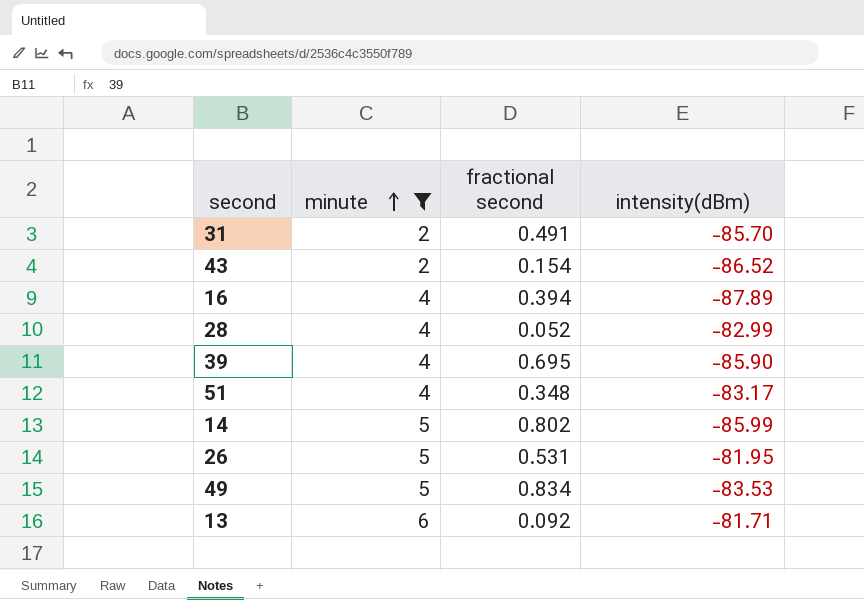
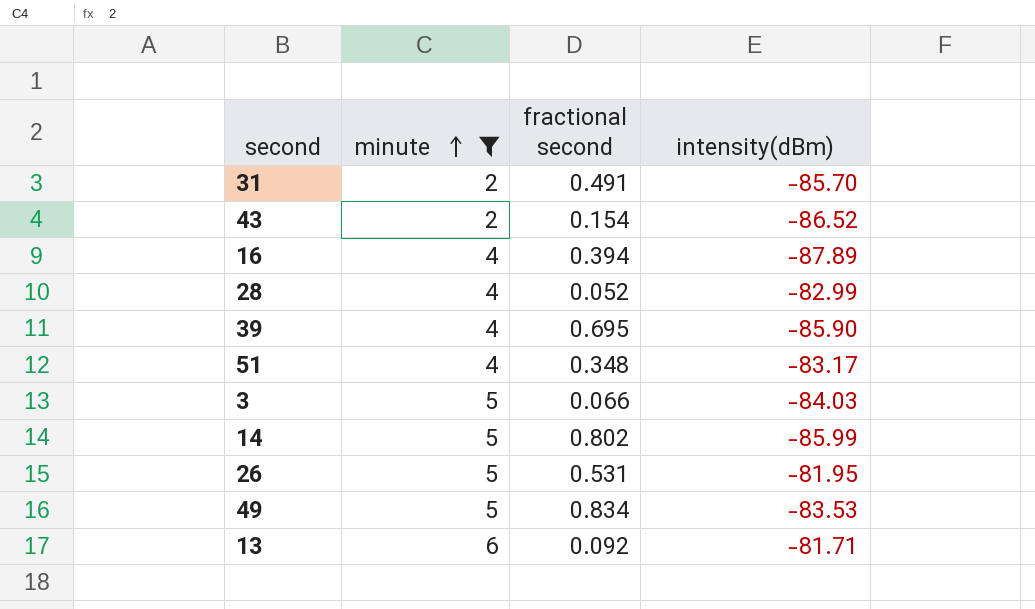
row 3: none -> 5 | 0.066 | -84.03

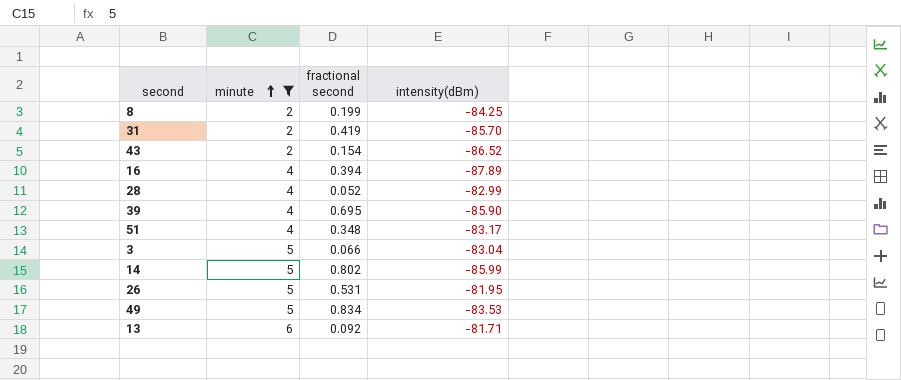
row 8: none -> 2 | 0.199 | -84.25
31 | fractional second: 0.491 -> 0.419
3 | intensity(dBm): -84.03 -> -83.04

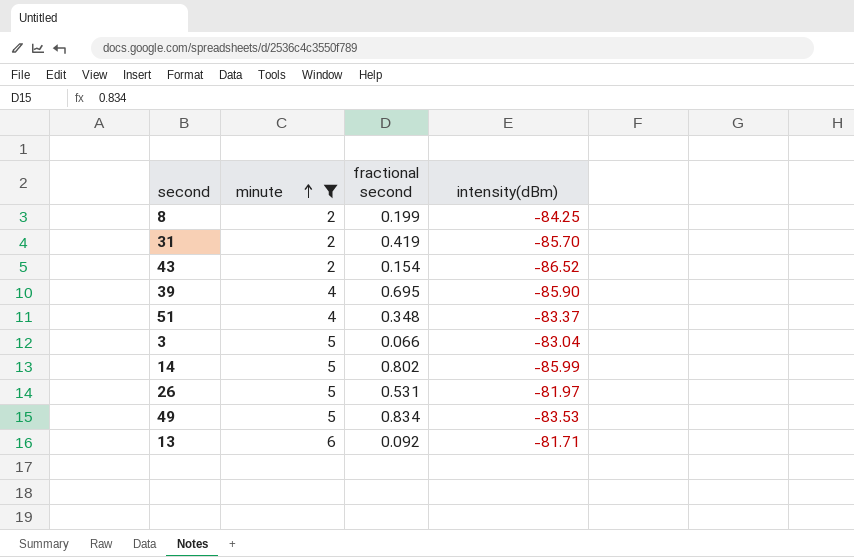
row 16: 4 | 0.394 | -87.89 -> none
row 28: 4 | 0.052 | -82.99 -> none
51 | intensity(dBm): -83.17 -> -83.37
26 | intensity(dBm): -81.95 -> -81.97

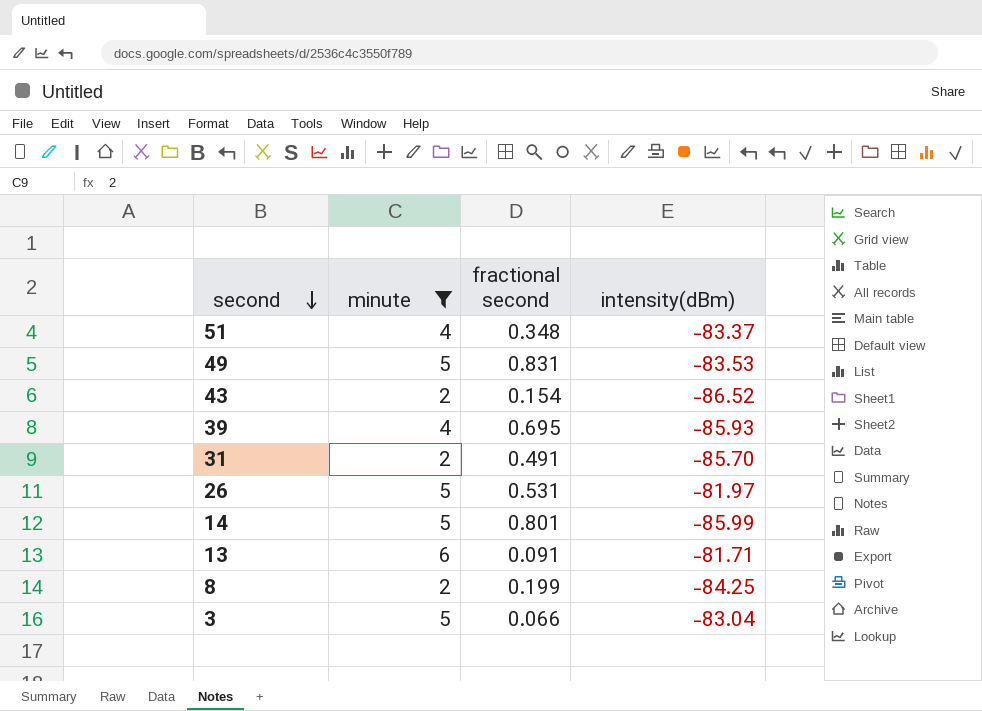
row order: minute ascending -> second descending
49 | fractional second: 0.834 -> 0.831
39 | intensity(dBm): -85.90 -> -85.93
31 | fractional second: 0.419 -> 0.491
14 | fractional second: 0.802 -> 0.801
13 | fractional second: 0.092 -> 0.091

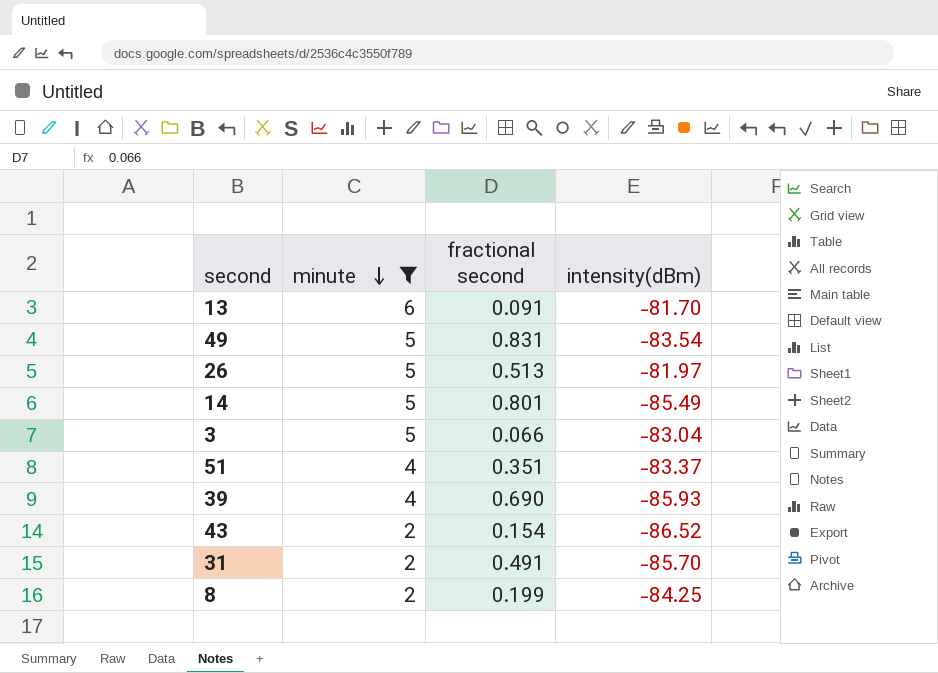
row order: second descending -> minute descending
13 | intensity(dBm): -81.71 -> -81.70
49 | intensity(dBm): -83.53 -> -83.54
26 | fractional second: 0.531 -> 0.513
14 | intensity(dBm): -85.99 -> -85.49
51 | fractional second: 0.348 -> 0.351
39 | fractional second: 0.695 -> 0.690

